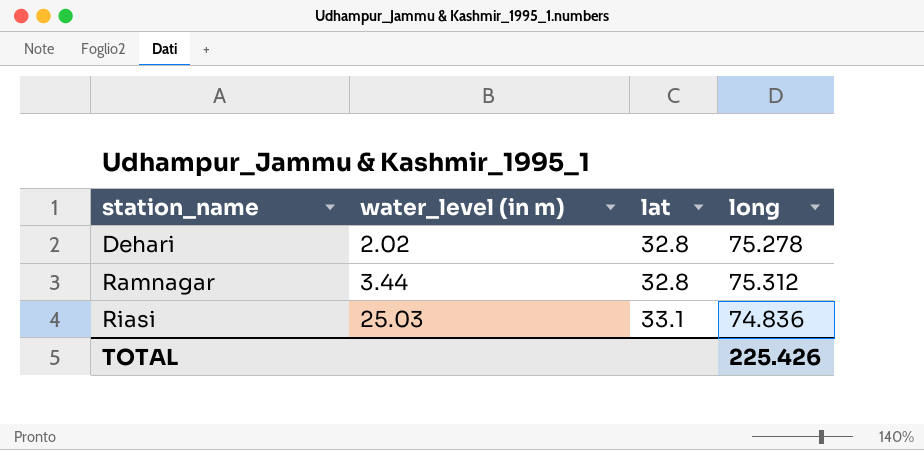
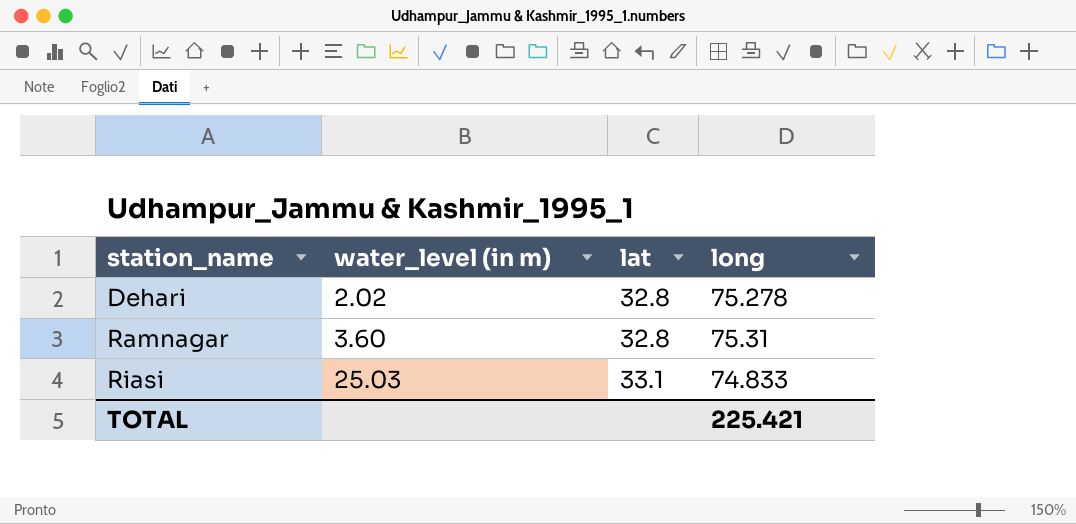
Ramnagar | water_level (in m): 3.44 -> 3.60
Ramnagar | long: 75.312 -> 75.31
Riasi | long: 74.836 -> 74.833
TOTAL | long: 225.426 -> 225.421

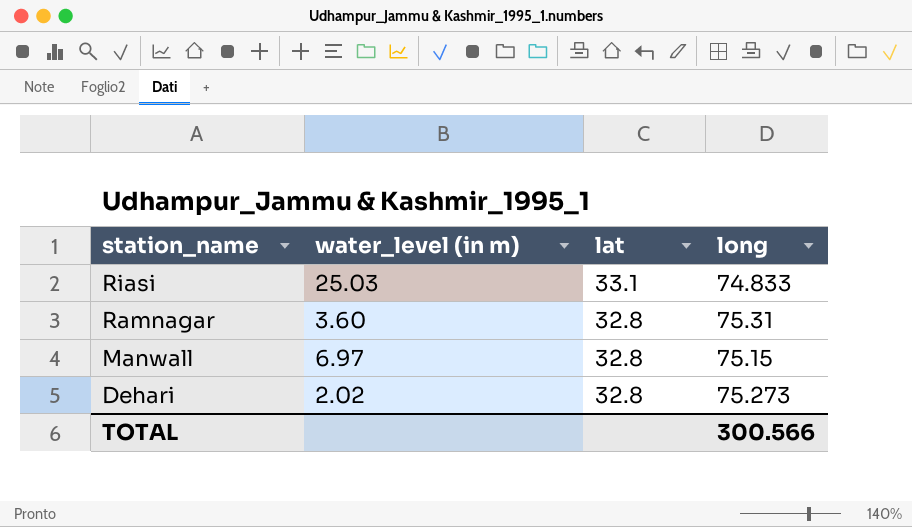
row order: station_name ascending -> station_name descending
row Manwall: none -> 6.97 | 32.8 | 75.15
Dehari | long: 75.278 -> 75.273
TOTAL | long: 225.421 -> 300.566

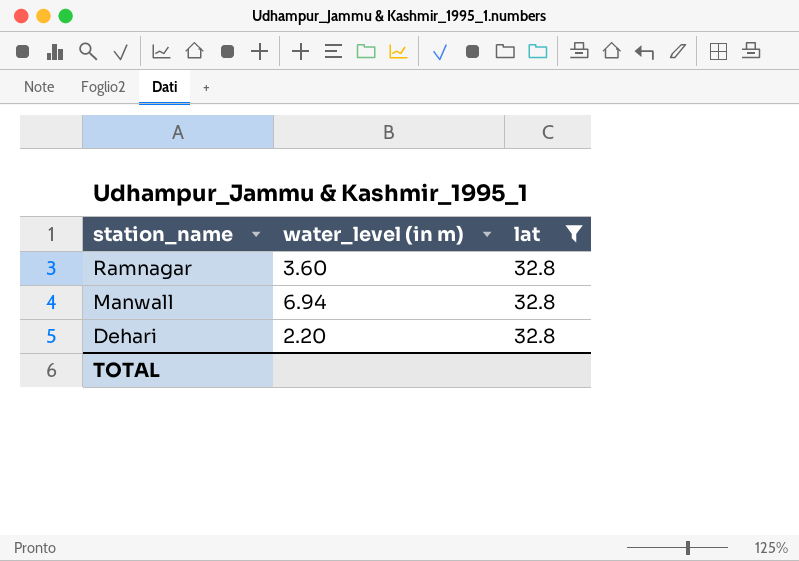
filter: none -> lat = 32.8
column long | position: 4 -> none
Manwall | water_level (in m): 6.97 -> 6.94
Dehari | water_level (in m): 2.02 -> 2.20

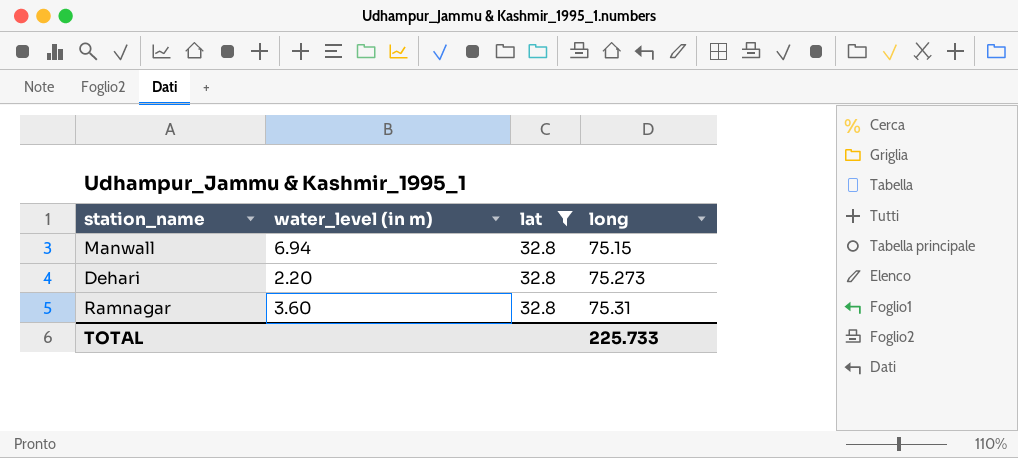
row order: station_name descending -> long ascending
column long | position: none -> 4

